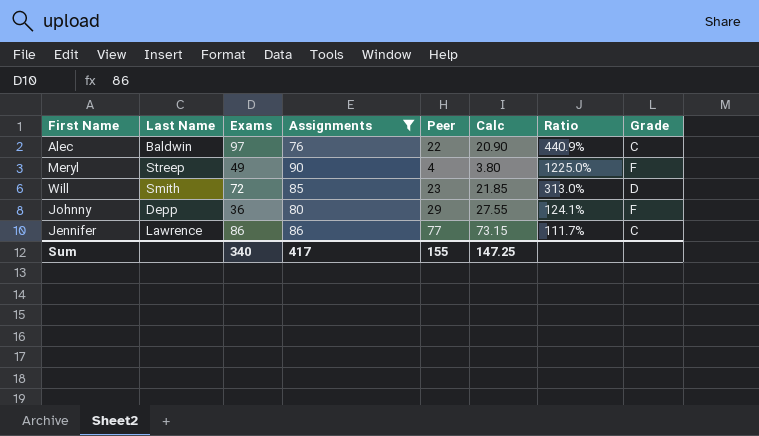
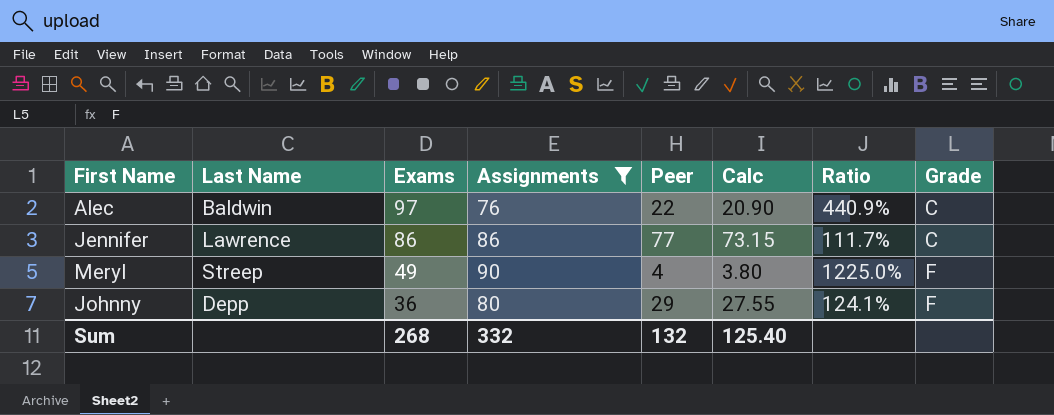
row order: none -> Exams descending
row Will: Smith | 72 | 85 | 23 | 21.85 | 313.0% | D -> none
Sum | Exams: 340 -> 268
Sum | Assignments: 417 -> 332
Sum | Peer: 155 -> 132
Sum | Calc: 147.25 -> 125.40

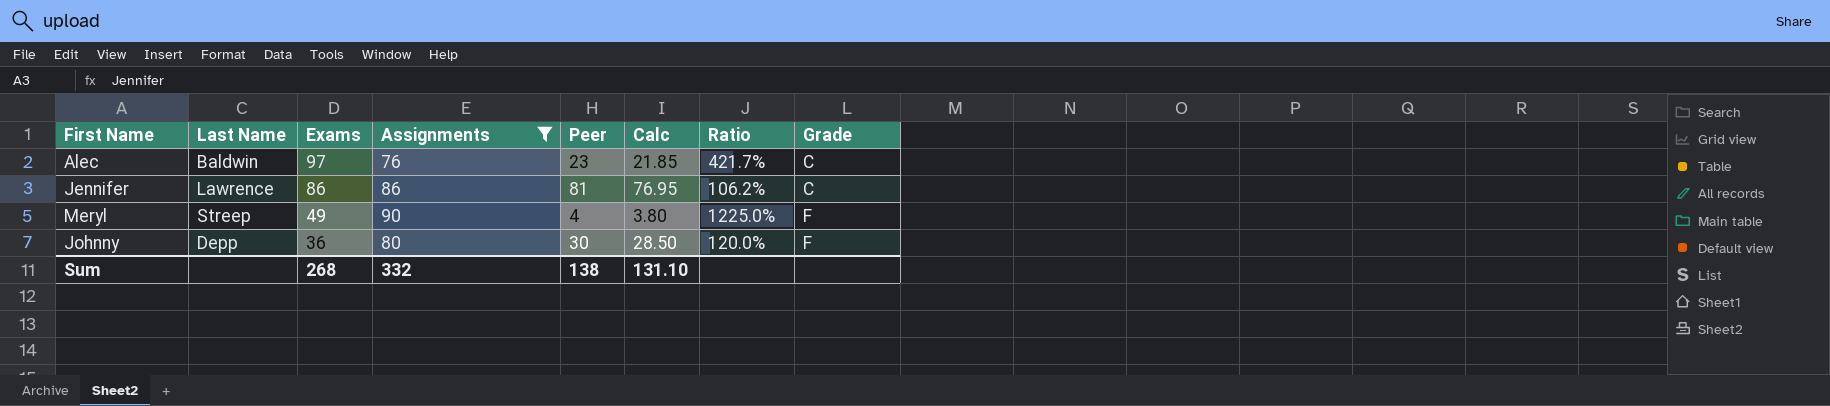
Alec | Peer: 22 -> 23
Alec | Calc: 20.90 -> 21.85
Alec | Ratio: 440.9% -> 421.7%
Jennifer | Peer: 77 -> 81
Jennifer | Calc: 73.15 -> 76.95
Jennifer | Ratio: 111.7% -> 106.2%
Johnny | Peer: 29 -> 30
Johnny | Calc: 27.55 -> 28.50
Johnny | Ratio: 124.1% -> 120.0%
Sum | Peer: 132 -> 138
Sum | Calc: 125.40 -> 131.10

